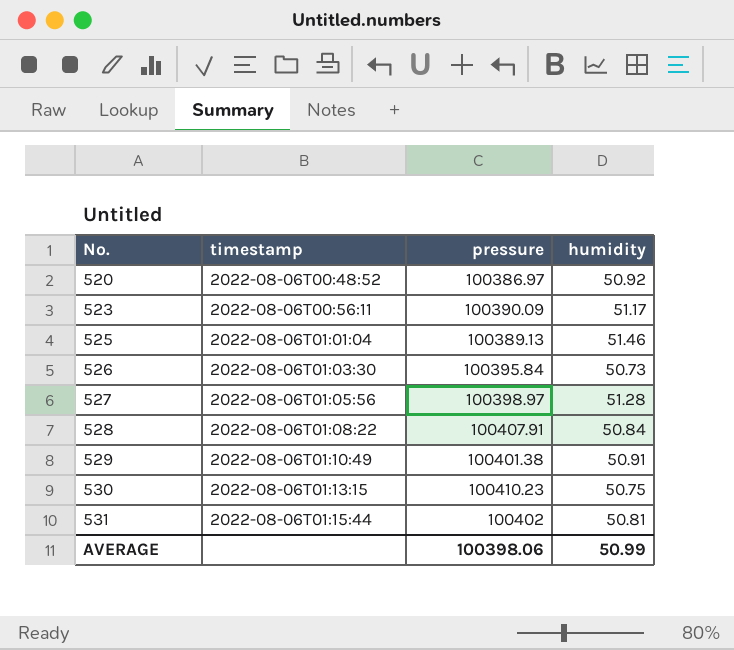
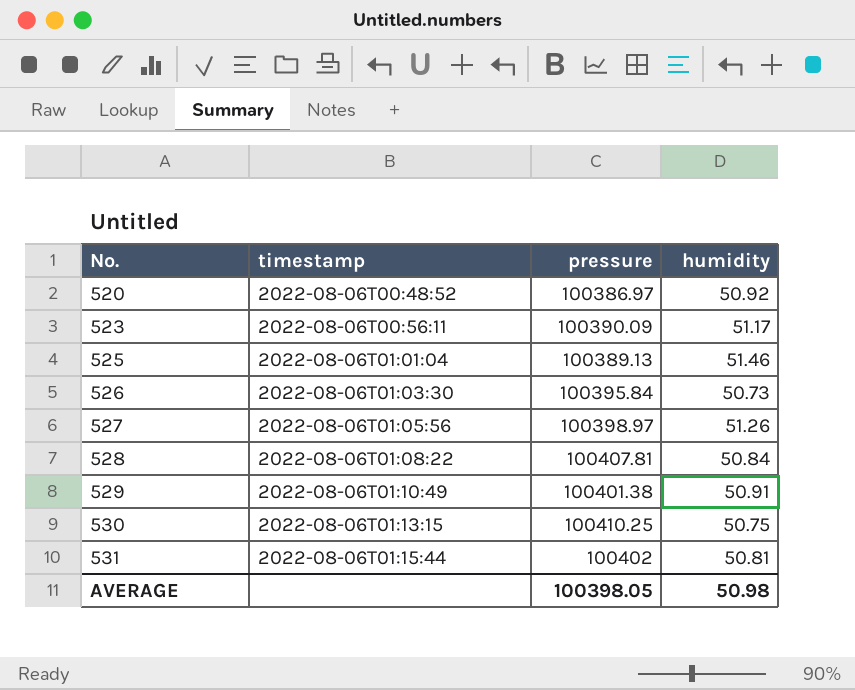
527 | humidity: 51.28 -> 51.26
528 | pressure: 100407.91 -> 100407.81
530 | pressure: 100410.23 -> 100410.25
AVERAGE | pressure: 100398.06 -> 100398.05
AVERAGE | humidity: 50.99 -> 50.98

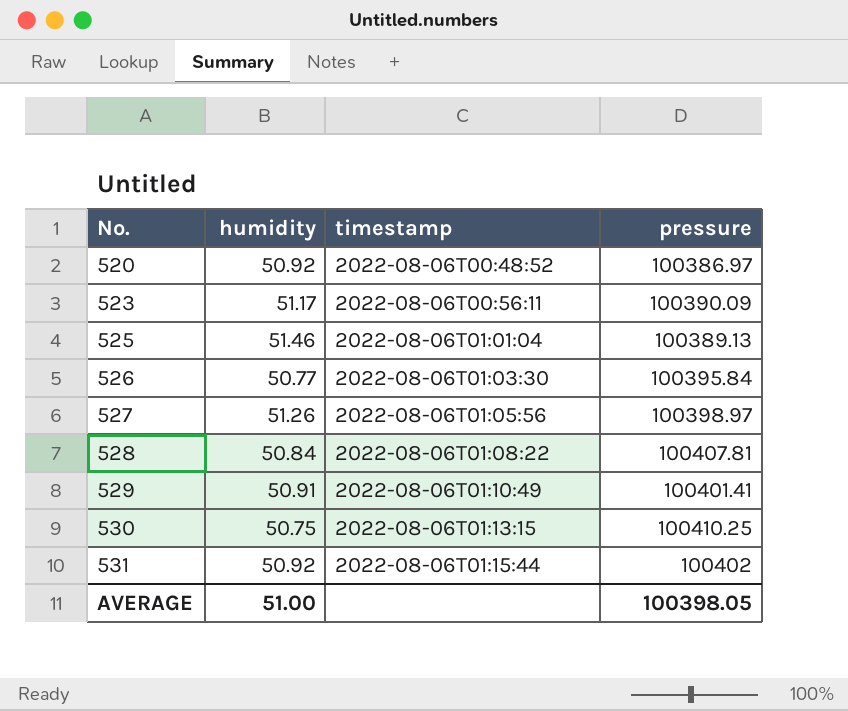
column humidity | position: 4 -> 2
526 | humidity: 50.73 -> 50.77
529 | pressure: 100401.38 -> 100401.41
531 | humidity: 50.81 -> 50.92
AVERAGE | humidity: 50.98 -> 51.00

